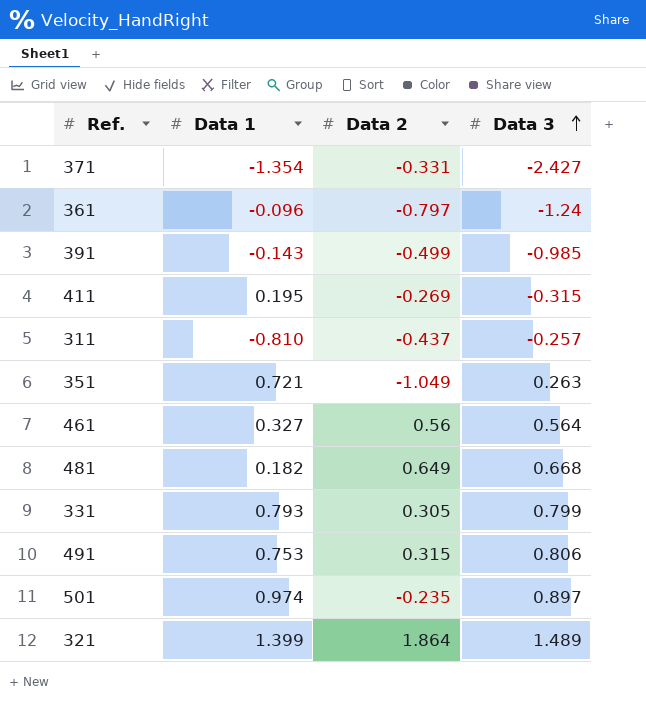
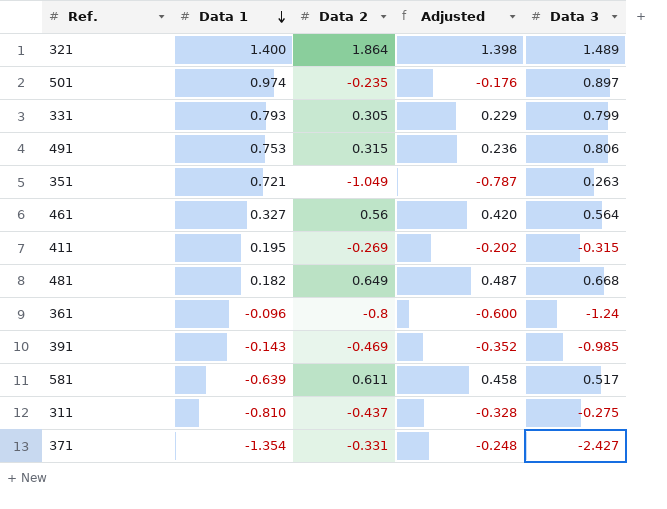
row order: Data 3 ascending -> Data 1 descending
column Adjusted | formula: none -> [Data 2] * 0.75
321 | Data 1: 1.399 -> 1.400
361 | Data 2: -0.797 -> -0.8
391 | Data 2: -0.499 -> -0.469
row 581: none -> -0.639 | 0.611 | 0.458 | 0.517
311 | Data 3: -0.257 -> -0.275

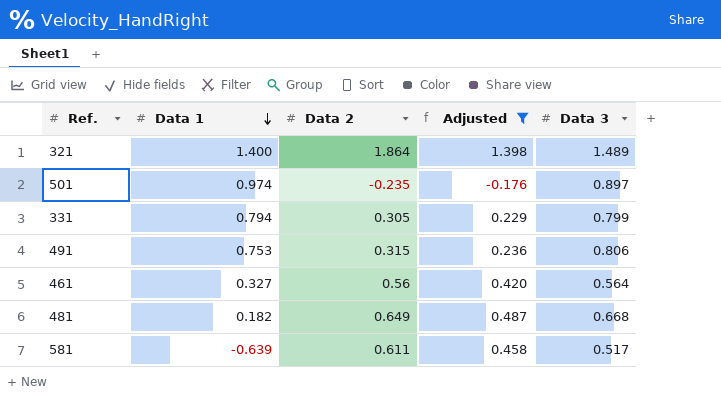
filter: none -> Adjusted >= -0.176
331 | Data 1: 0.793 -> 0.794

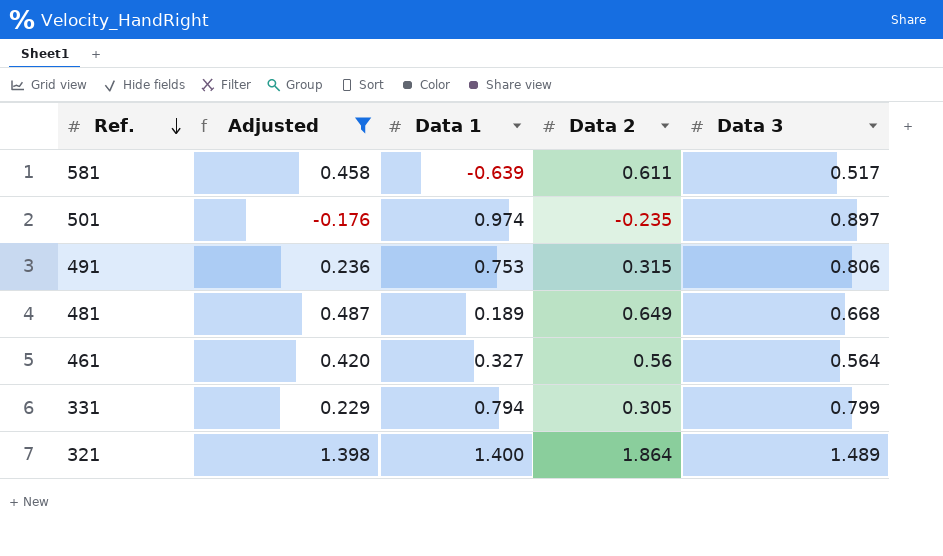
row order: Data 1 descending -> Ref. descending
column Adjusted | position: 4 -> 2
481 | Data 1: 0.182 -> 0.189

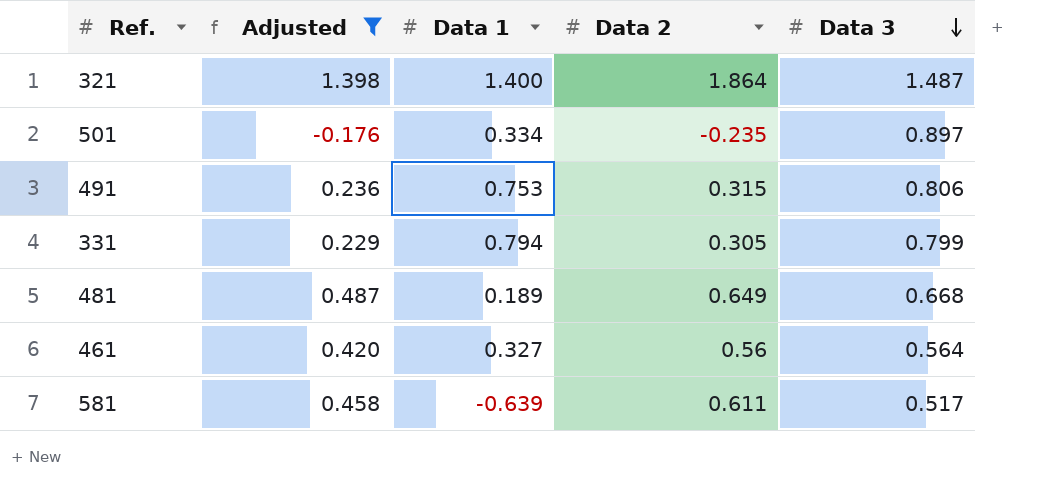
row order: Ref. descending -> Data 3 descending
321 | Data 3: 1.489 -> 1.487
501 | Data 1: 0.974 -> 0.334

